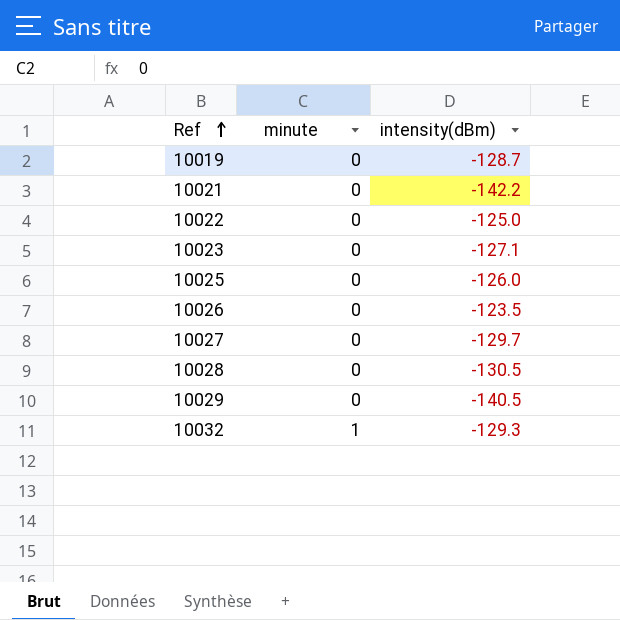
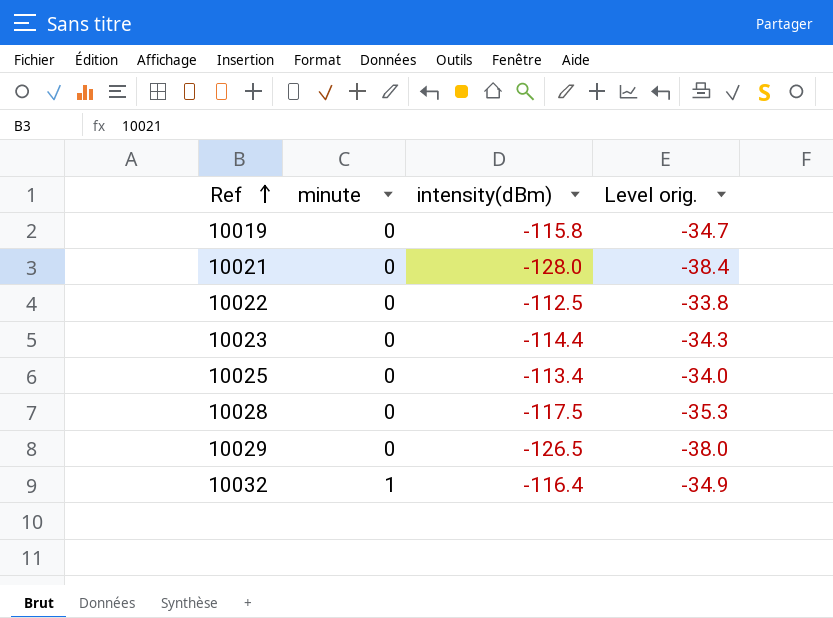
column Level orig. | formula: none -> [intensity(dBm)] * 0.3
row 10026: 0 | -123.5 -> none
row 10027: 0 | -129.7 -> none
10019 | intensity(dBm): -128.7 -> -115.8
10021 | intensity(dBm): -142.2 -> -128.0
10022 | intensity(dBm): -125.0 -> -112.5
10023 | intensity(dBm): -127.1 -> -114.4
10025 | intensity(dBm): -126.0 -> -113.4
10028 | intensity(dBm): -130.5 -> -117.5
10029 | intensity(dBm): -140.5 -> -126.5
10032 | intensity(dBm): -129.3 -> -116.4

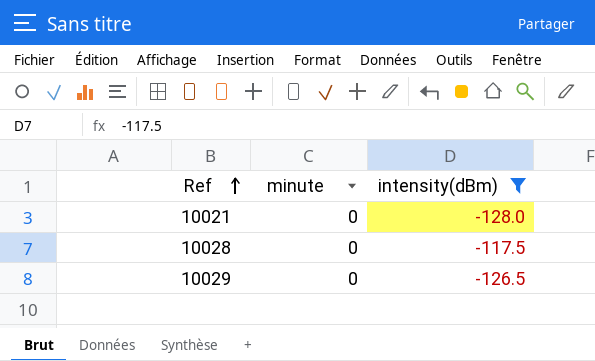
filter: none -> intensity(dBm) <= -117.5
column Level orig. | formula: [intensity(dBm)] * 0.3 -> none

